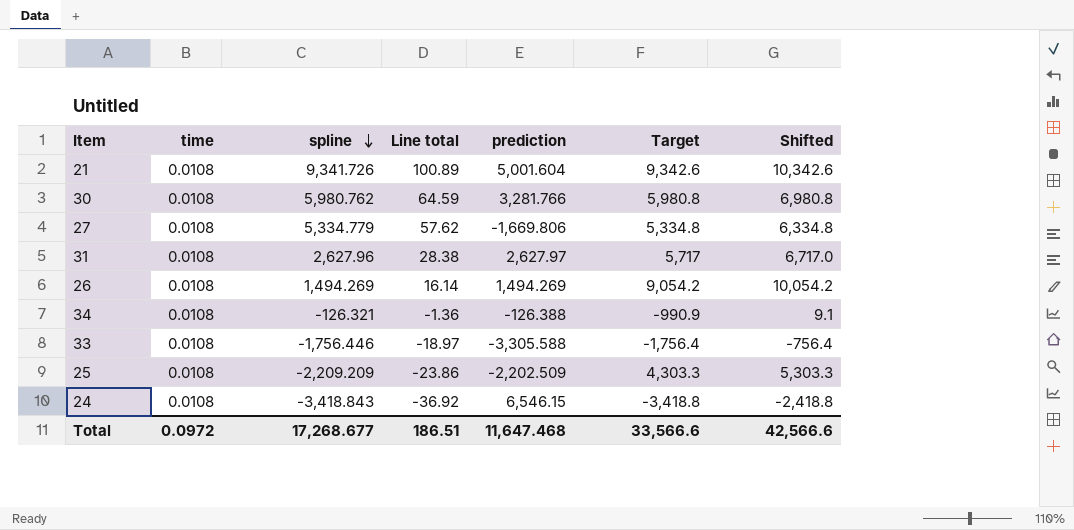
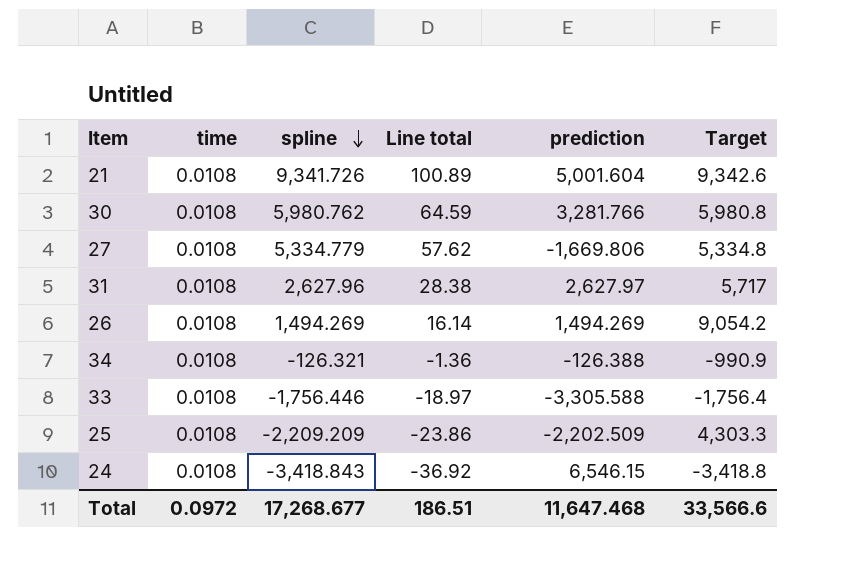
column Shifted | formula: [Target] + 1000 -> none

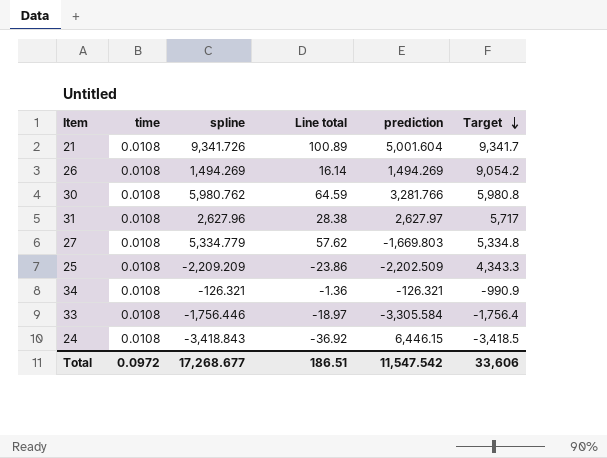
row order: spline descending -> Target descending
21 | Target: 9,342.6 -> 9,341.7
27 | prediction: -1,669.806 -> -1,669.803
25 | Target: 4,303.3 -> 4,343.3
34 | prediction: -126.388 -> -126.321
33 | prediction: -3,305.588 -> -3,305.584
24 | prediction: 6,546.15 -> 6,446.15
24 | Target: -3,418.8 -> -3,418.5
Total | prediction: 11,647.468 -> 11,547.542
Total | Target: 33,566.6 -> 33,606

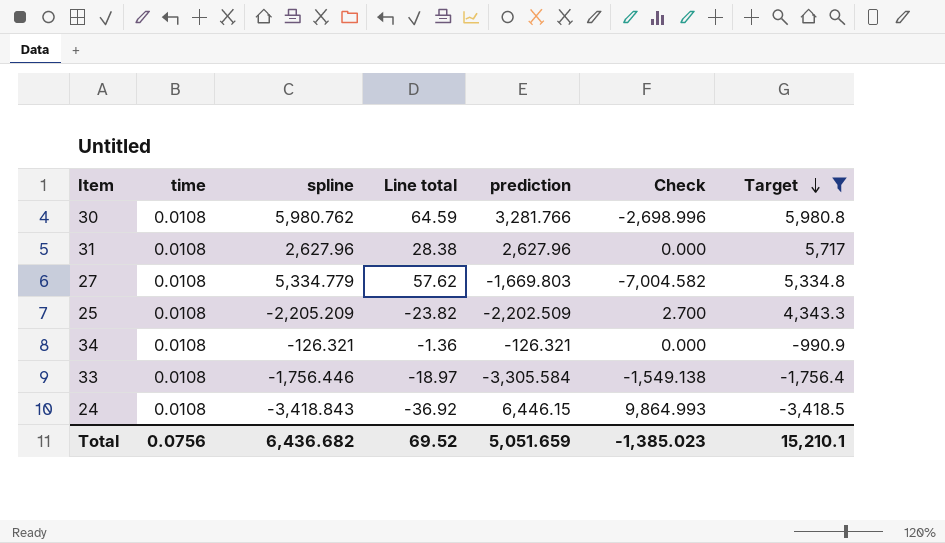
filter: none -> Target <= 5,980.8
column Check | formula: none -> [prediction] - [spline]
31 | prediction: 2,627.97 -> 2,627.96
25 | spline: -2,209.209 -> -2,205.209
25 | Line total: -23.86 -> -23.82
Total | time: 0.0972 -> 0.0756
Total | spline: 17,268.677 -> 6,436.682
Total | Line total: 186.51 -> 69.52
Total | prediction: 11,547.542 -> 5,051.659
Total | Target: 33,606 -> 15,210.1

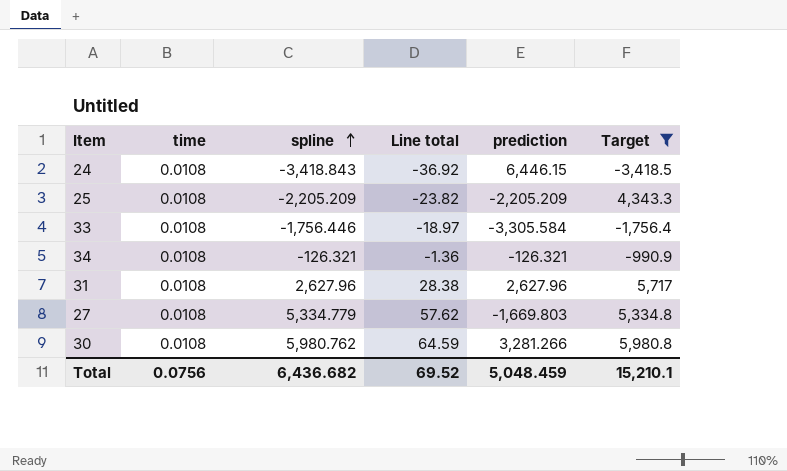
row order: Target descending -> spline ascending
column Check | formula: [prediction] - [spline] -> none
25 | prediction: -2,202.509 -> -2,205.209
30 | prediction: 3,281.766 -> 3,281.266
Total | prediction: 5,051.659 -> 5,048.459

